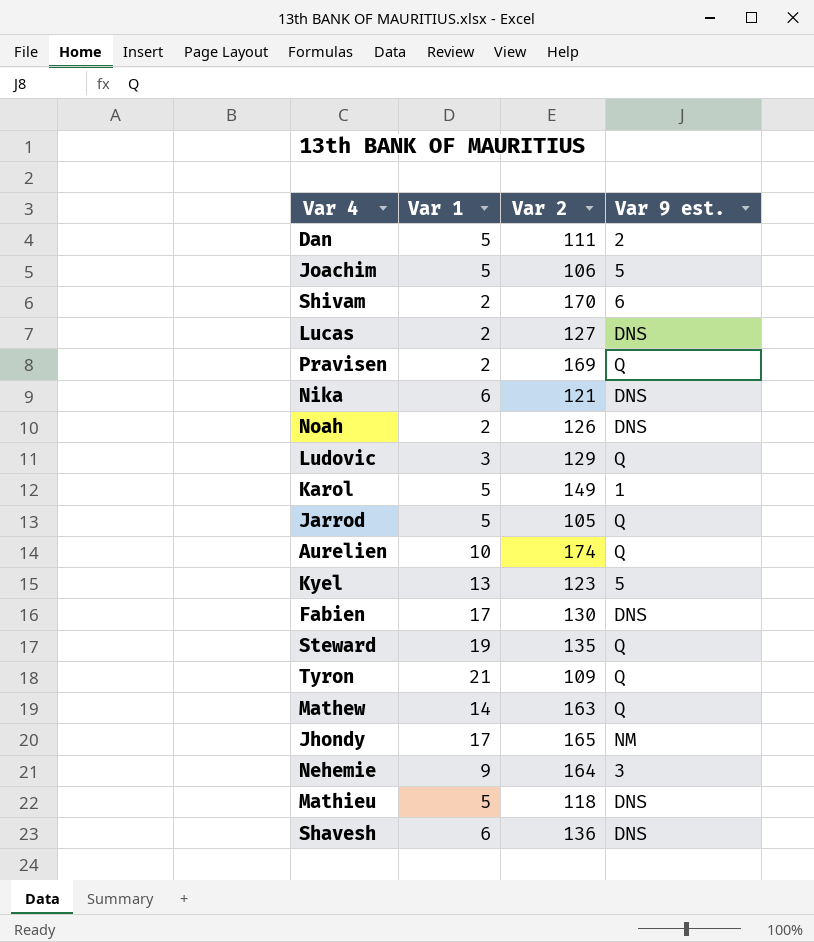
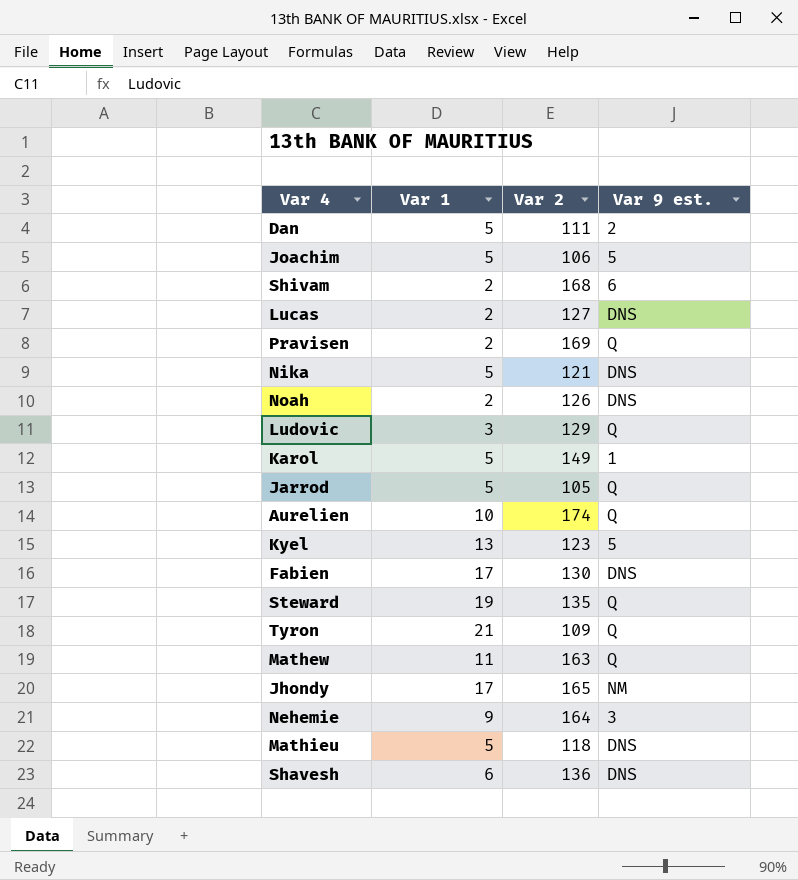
Shivam | Var 2: 170 -> 168
Nika | Var 1: 6 -> 5
Mathew | Var 1: 14 -> 11

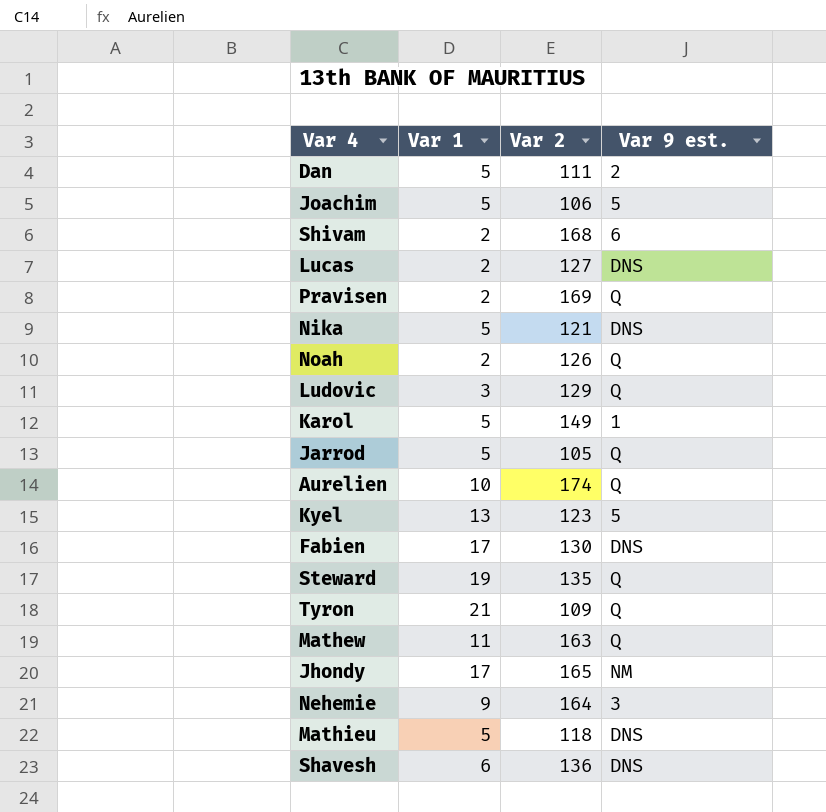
Noah | Var 9 est.: DNS -> Q

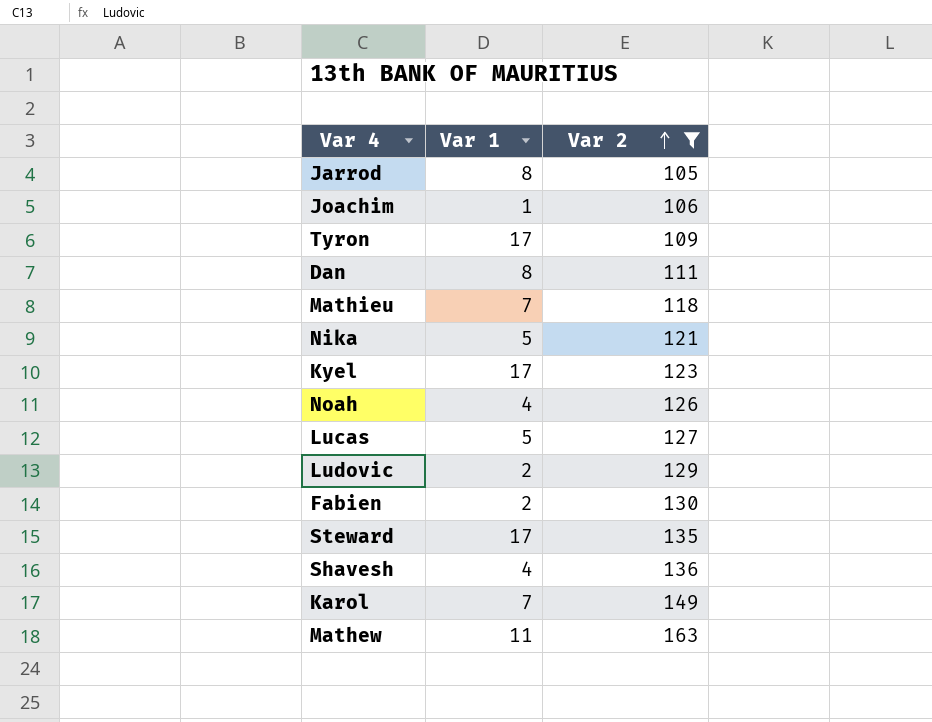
filter: none -> Var 2 <= 163
row order: none -> Var 2 ascending
column Var 9 est. | position: 4 -> none
Jarrod | Var 1: 5 -> 8
Joachim | Var 1: 5 -> 1
Tyron | Var 1: 21 -> 17
Dan | Var 1: 5 -> 8
Mathieu | Var 1: 5 -> 7
Kyel | Var 1: 13 -> 17
Noah | Var 1: 2 -> 4
Lucas | Var 1: 2 -> 5
Ludovic | Var 1: 3 -> 2
Fabien | Var 1: 17 -> 2
Steward | Var 1: 19 -> 17
Shavesh | Var 1: 6 -> 4
Karol | Var 1: 5 -> 7

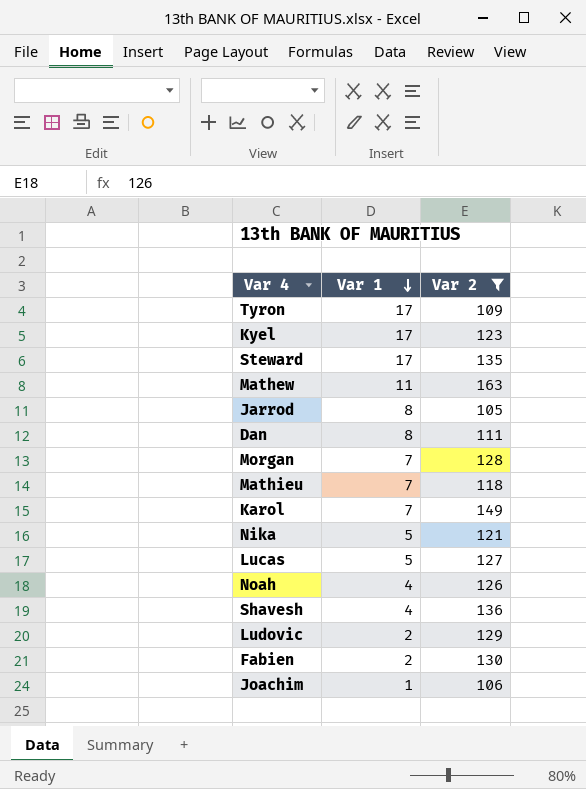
row order: Var 2 ascending -> Var 1 descending
row Morgan: none -> 7 | 128

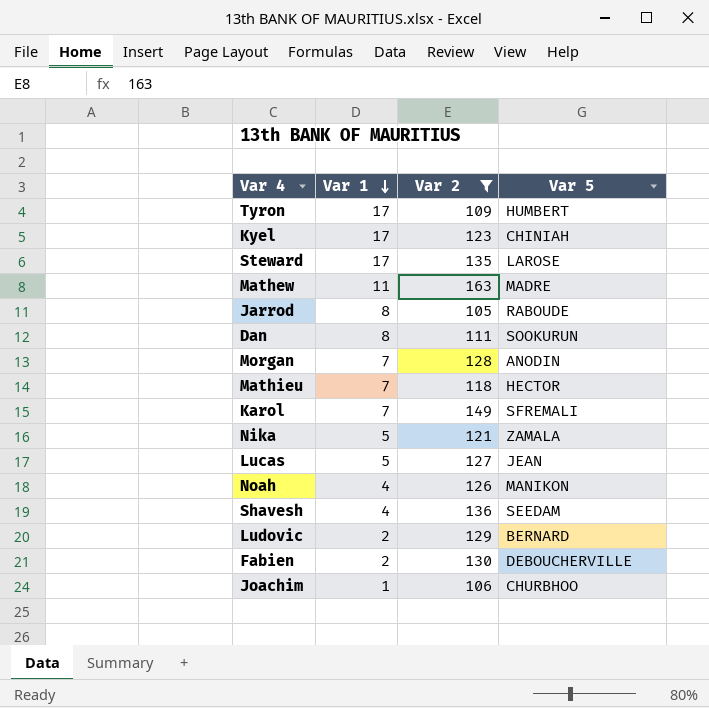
column Var 5 | position: none -> 4

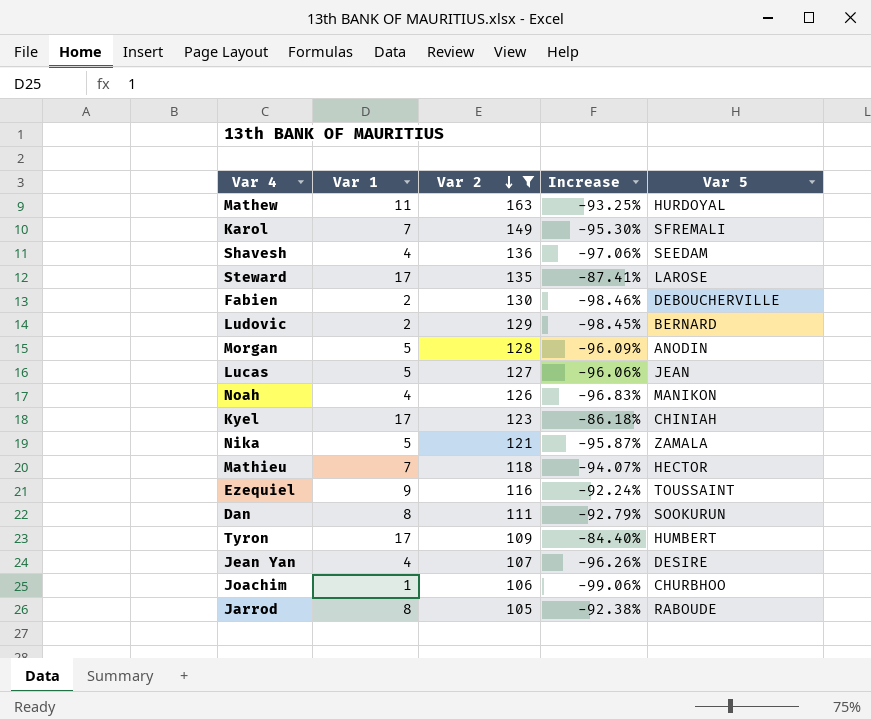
row order: Var 1 descending -> Var 2 descending
column Increase | formula: none -> ([Var 1] - [Var 2]) / [Var 2]
Mathew | Var 5: MADRE -> HURDOYAL
Morgan | Var 1: 7 -> 5
row Ezequiel: none -> 9 | 116 | -92.24% | TOUSSAINT
row Jean Yan: none -> 4 | 107 | -96.26% | DESIRE

